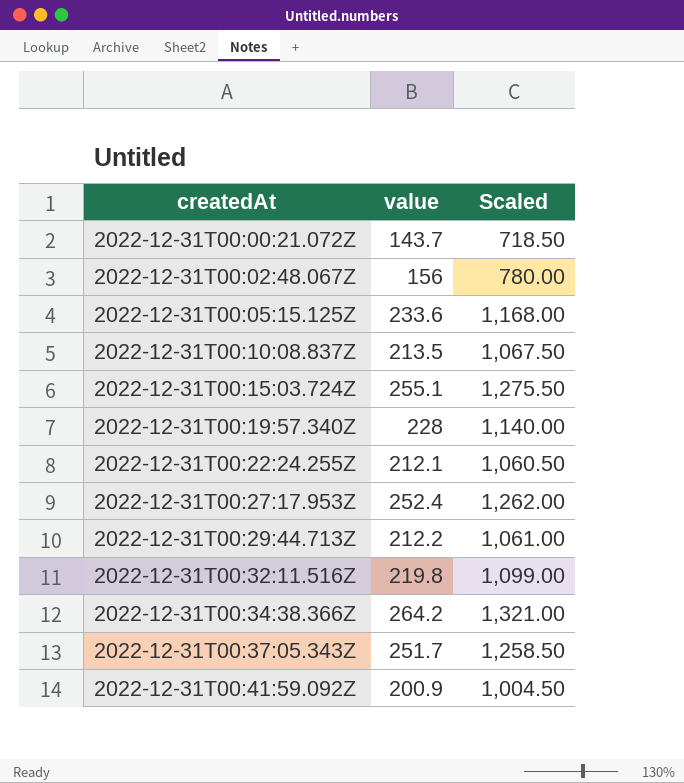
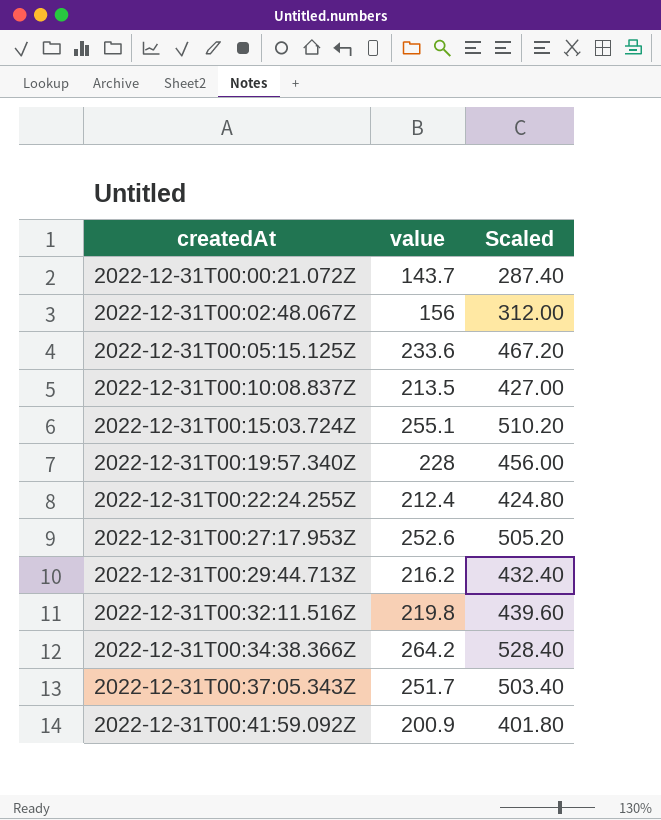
column Scaled | formula: [value] * 5 -> [value] * 2
2022-12-31T00:22:24.255Z | value: 212.1 -> 212.4
2022-12-31T00:27:17.953Z | value: 252.4 -> 252.6
2022-12-31T00:29:44.713Z | value: 212.2 -> 216.2

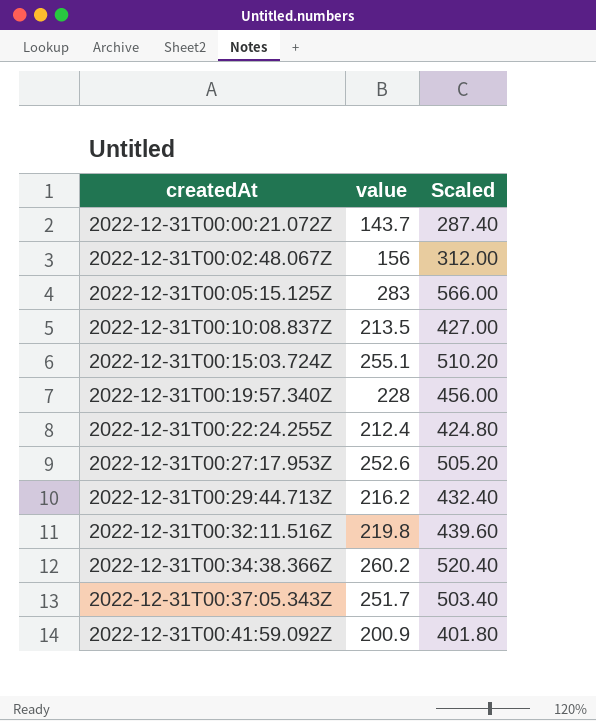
2022-12-31T00:05:15.125Z | value: 233.6 -> 283
2022-12-31T00:05:15.125Z | Scaled: 467.20 -> 566.00
2022-12-31T00:34:38.366Z | value: 264.2 -> 260.2
2022-12-31T00:34:38.366Z | Scaled: 528.40 -> 520.40

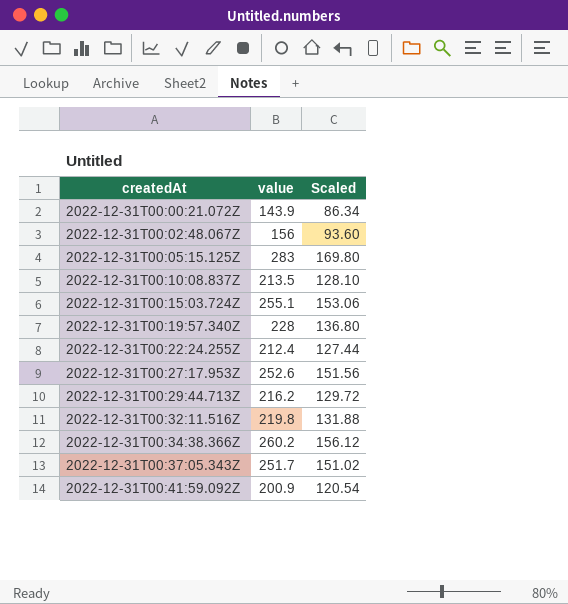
column Scaled | formula: [value] * 2 -> [value] * 0.6
2022-12-31T00:00:21.072Z | value: 143.7 -> 143.9

